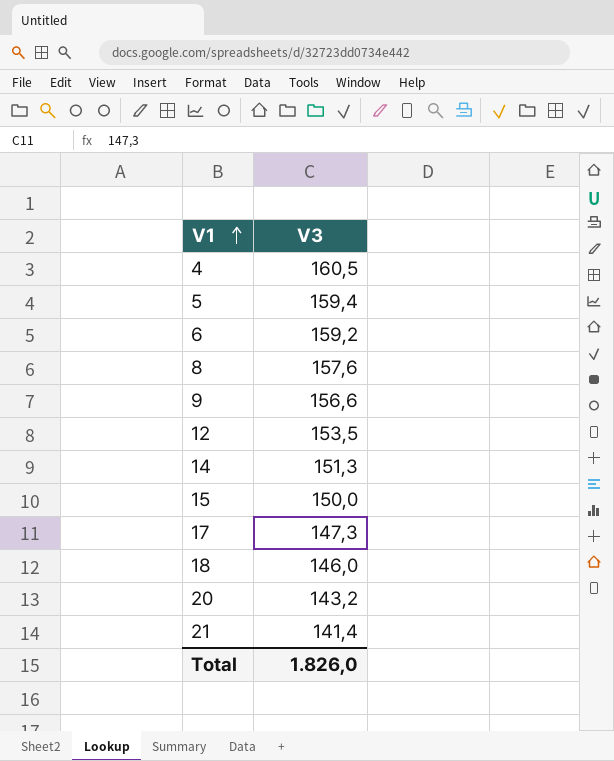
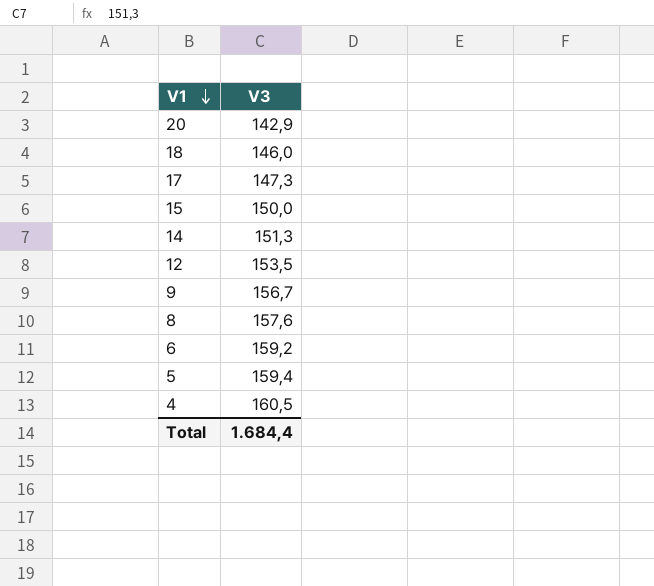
row order: V1 ascending -> V1 descending
row 21: 141,4 -> none
20 | V3: 143,2 -> 142,9
9 | V3: 156,6 -> 156,7
Total | V3: 1.826,0 -> 1.684,4

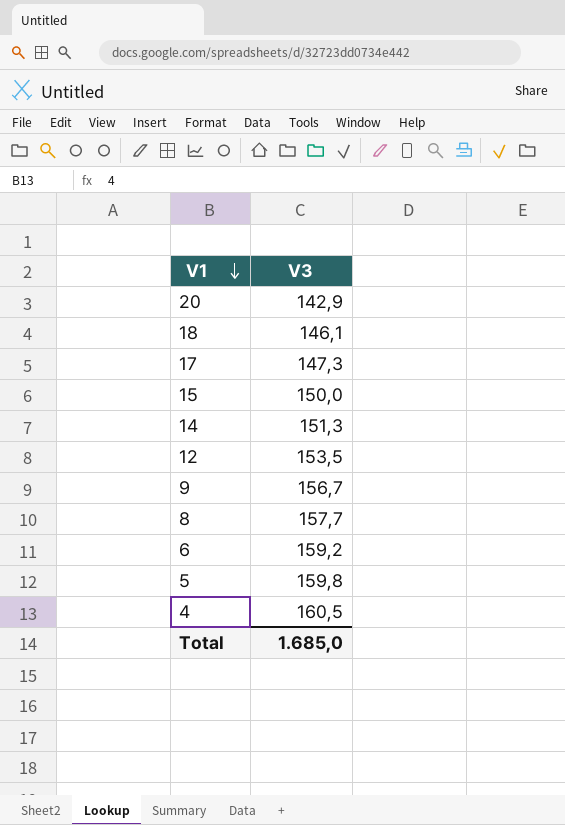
18 | V3: 146,0 -> 146,1
8 | V3: 157,6 -> 157,7
5 | V3: 159,4 -> 159,8
Total | V3: 1.684,4 -> 1.685,0

